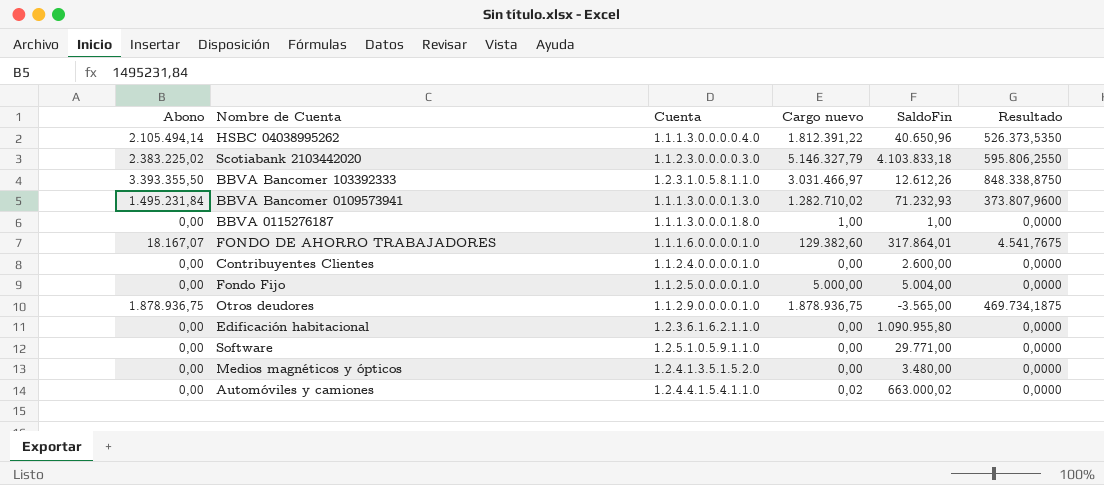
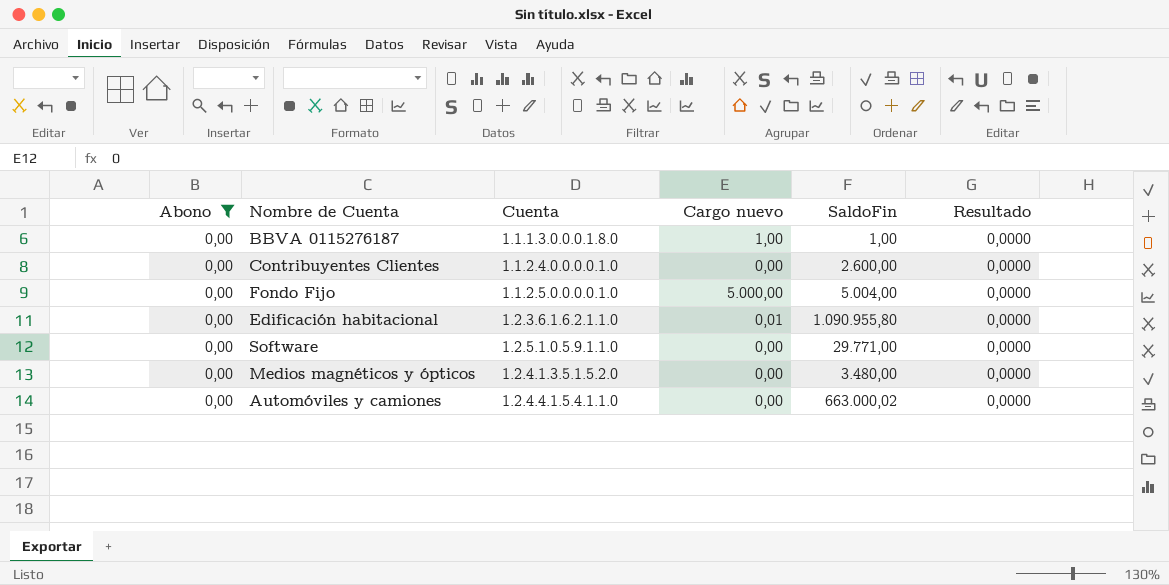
filter: none -> Abono = 0,00
Edificación habitacional | Cargo nuevo: 0,00 -> 0,01
Automóviles y camiones | Cargo nuevo: 0,02 -> 0,00

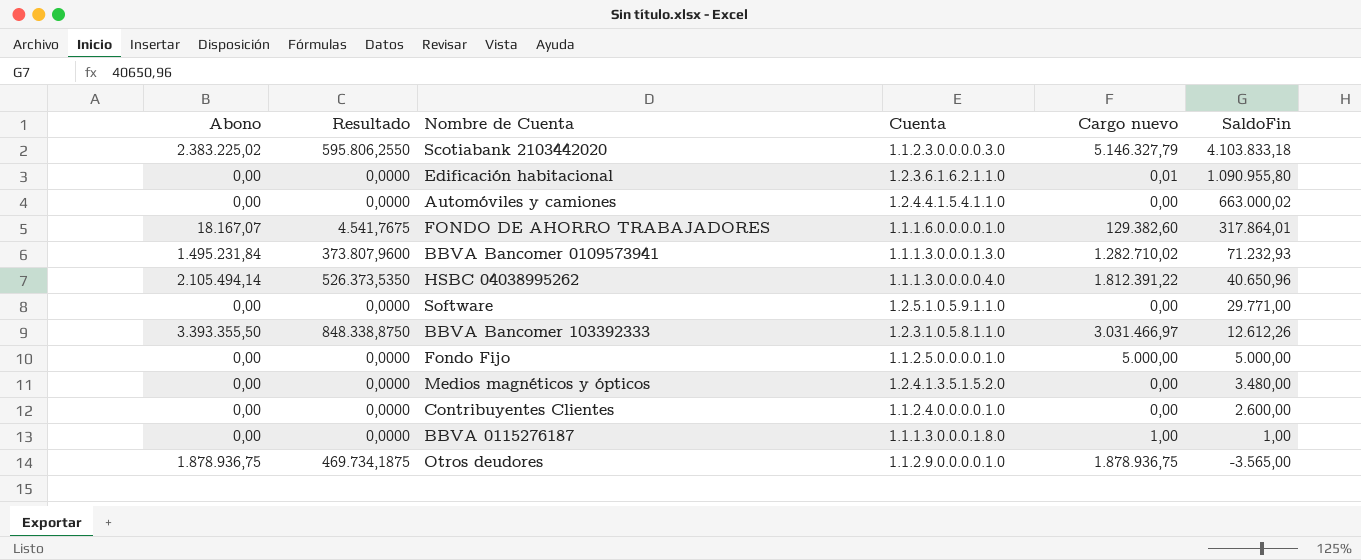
filter: Abono = 0,00 -> none
row order: none -> SaldoFin descending
column Resultado | position: 6 -> 2
Fondo Fijo | SaldoFin: 5.004,00 -> 5.000,00

